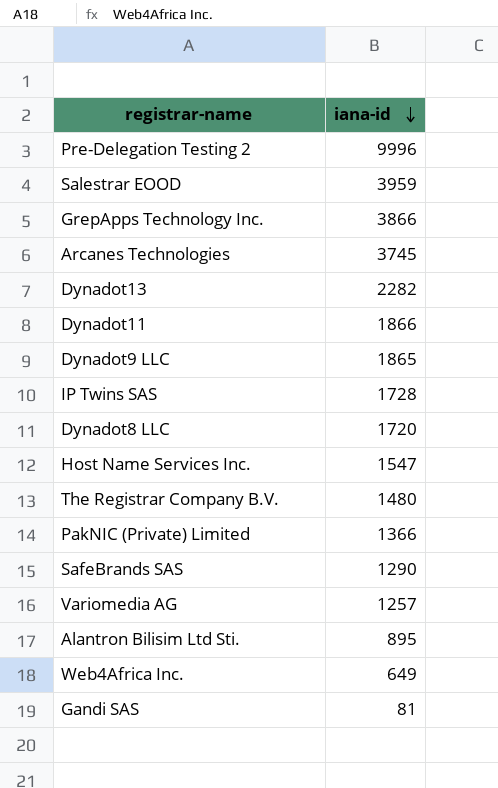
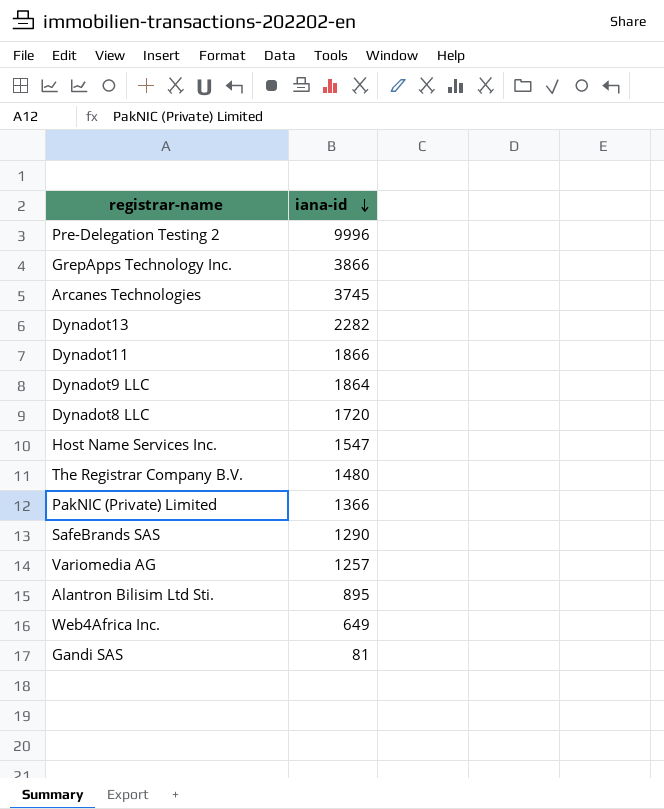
row Salestrar EOOD: 3959 -> none
row IP Twins SAS: 1728 -> none
Dynadot9 LLC | iana-id: 1865 -> 1864

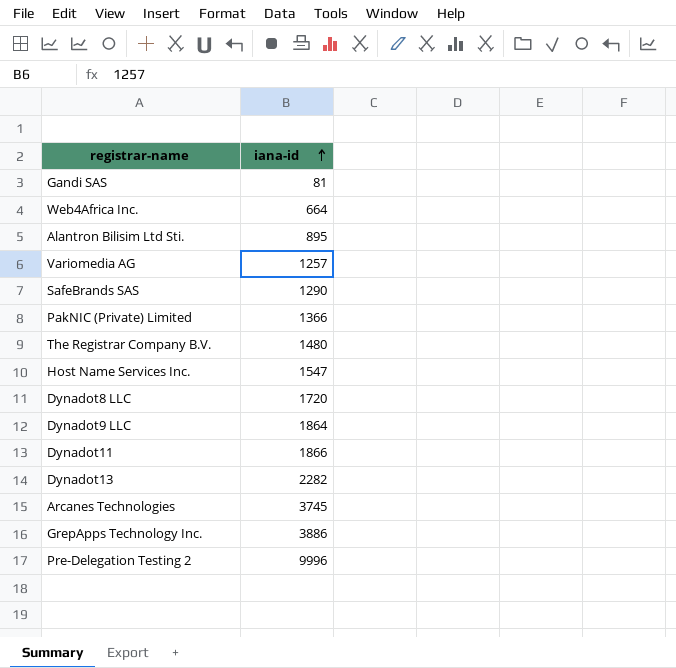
row order: iana-id descending -> iana-id ascending
Web4Africa Inc. | iana-id: 649 -> 664
GrepApps Technology Inc. | iana-id: 3866 -> 3886

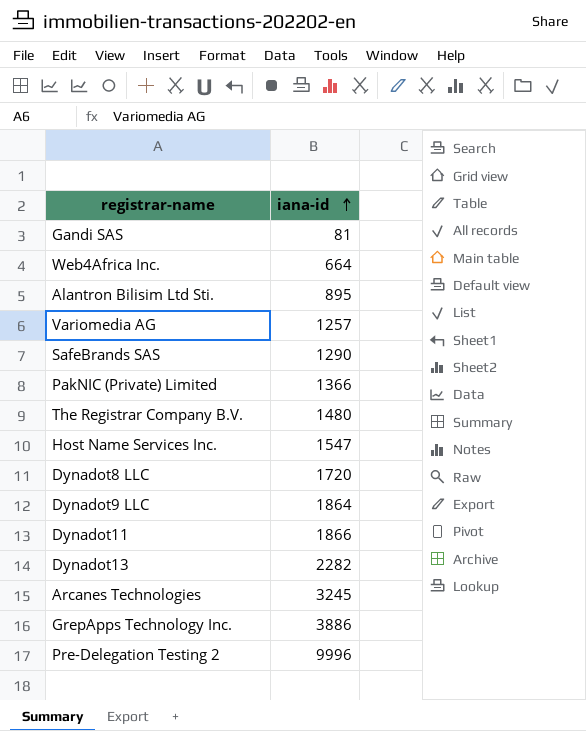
Arcanes Technologies | iana-id: 3745 -> 3245

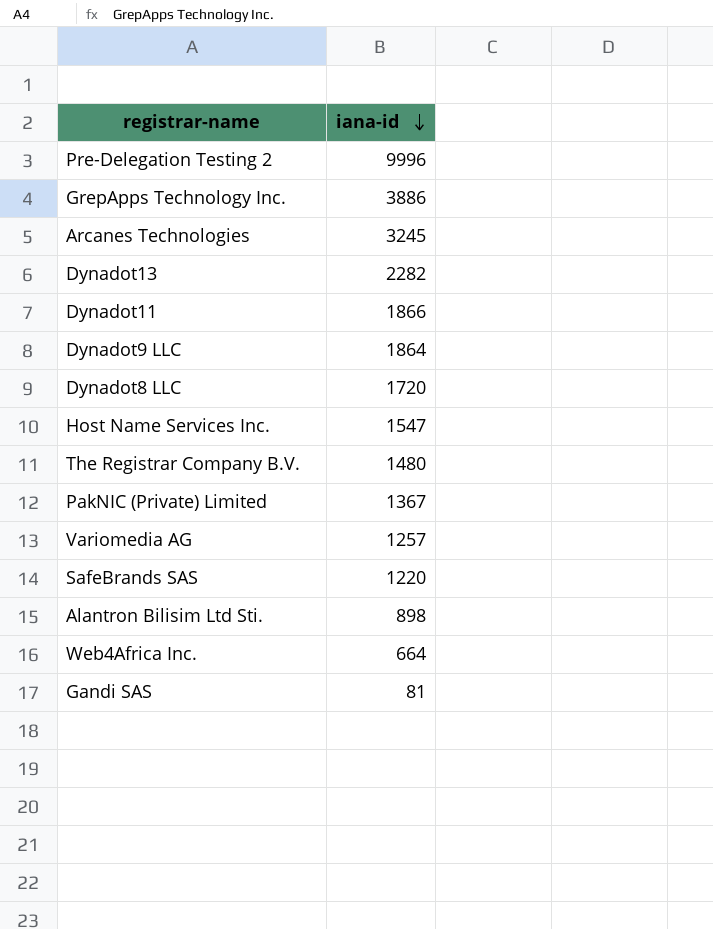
row order: iana-id ascending -> iana-id descending
PakNIC (Private) Limited | iana-id: 1366 -> 1367
SafeBrands SAS | iana-id: 1290 -> 1220
Alantron Bilisim Ltd Sti. | iana-id: 895 -> 898

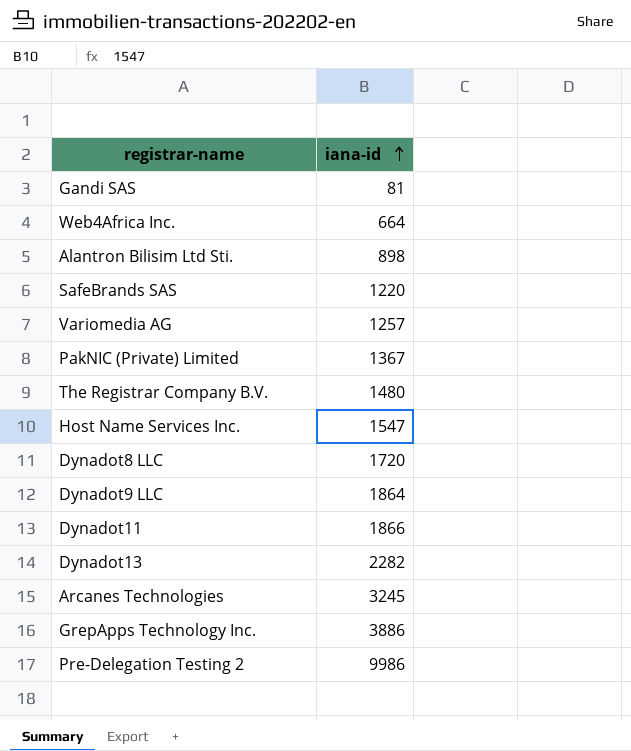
row order: iana-id descending -> iana-id ascending
Pre-Delegation Testing 2 | iana-id: 9996 -> 9986

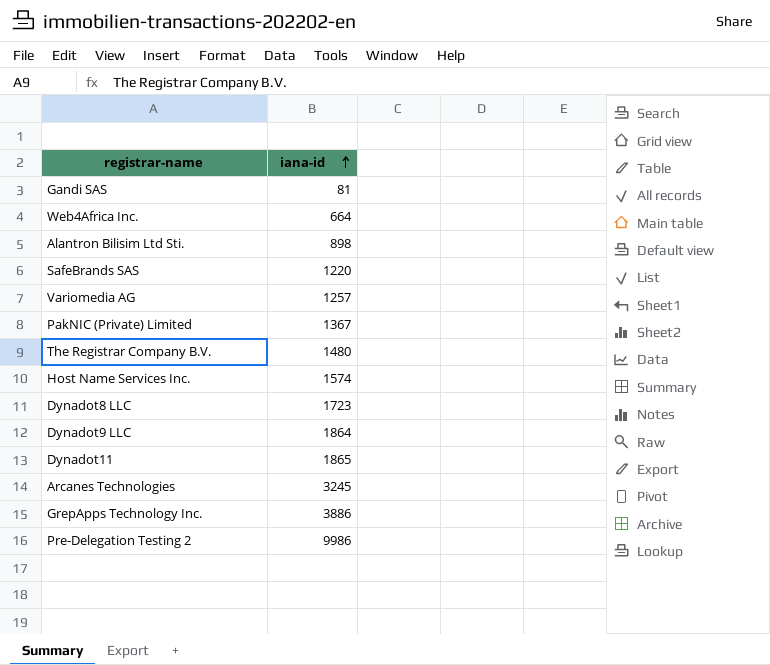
row Dynadot13: 2282 -> none
Host Name Services Inc. | iana-id: 1547 -> 1574
Dynadot8 LLC | iana-id: 1720 -> 1723
Dynadot11 | iana-id: 1866 -> 1865

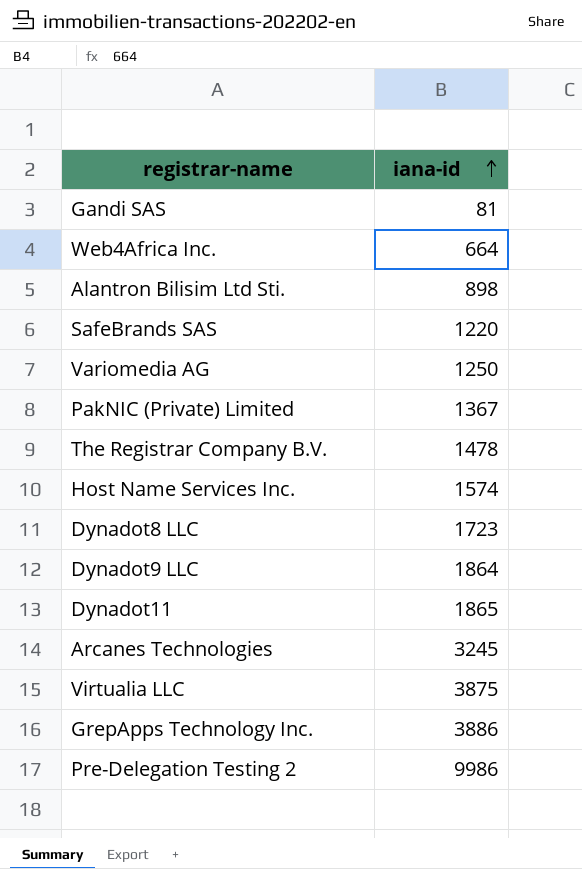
Variomedia AG | iana-id: 1257 -> 1250
The Registrar Company B.V. | iana-id: 1480 -> 1478
row Virtualia LLC: none -> 3875

